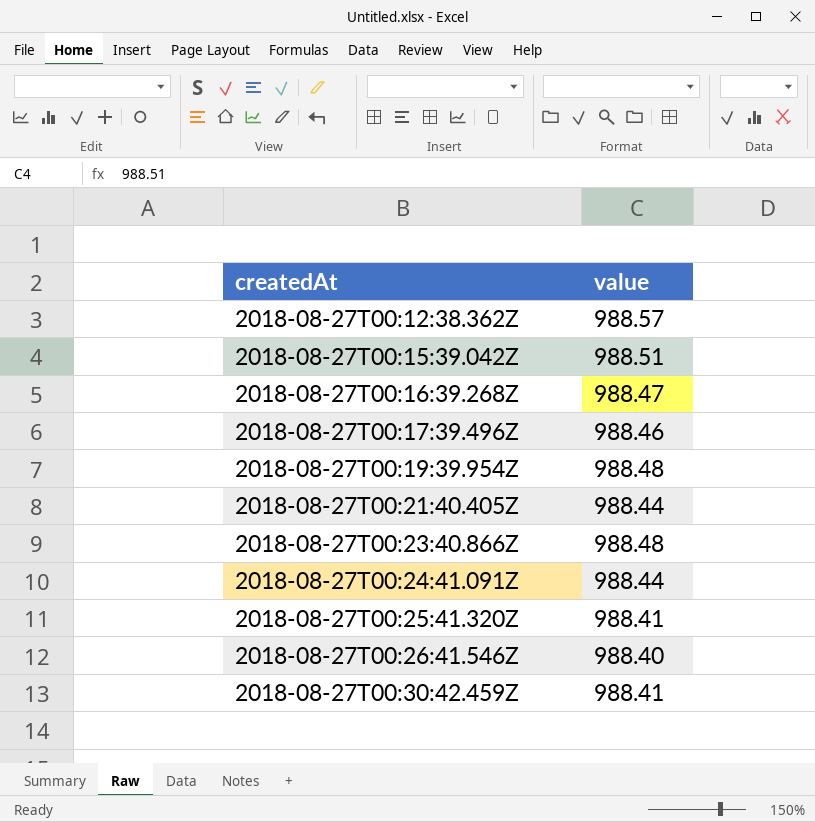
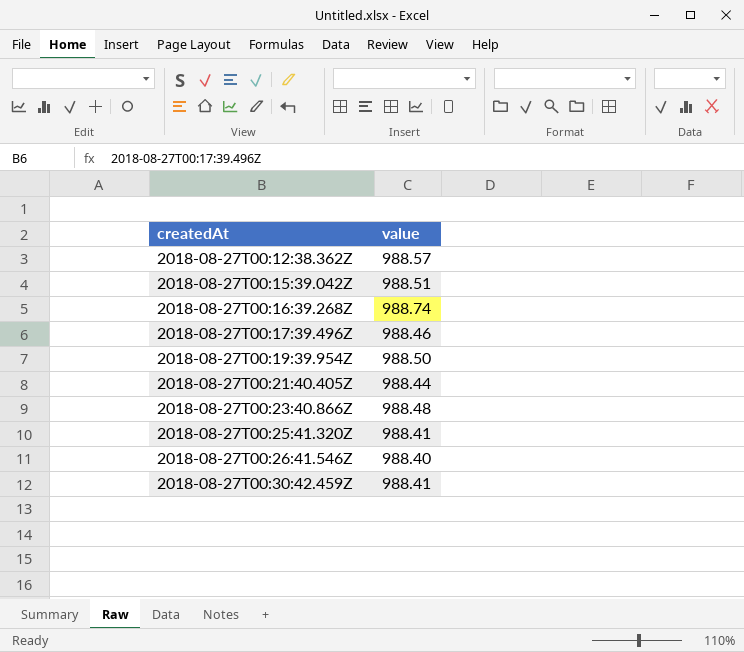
row 2018-08-27T00:24:41.091Z: 988.44 -> none
2018-08-27T00:16:39.268Z | value: 988.47 -> 988.74
2018-08-27T00:19:39.954Z | value: 988.48 -> 988.50

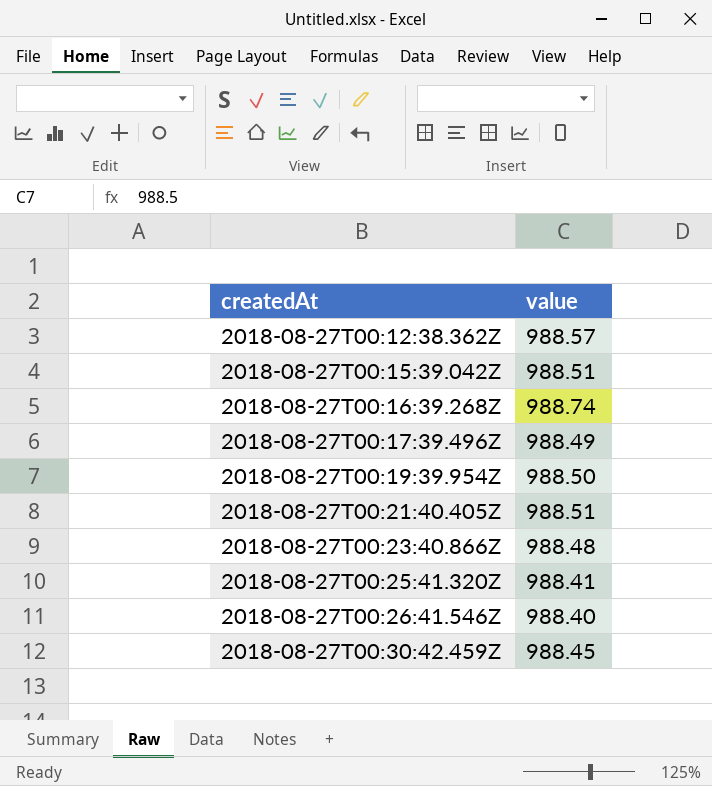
2018-08-27T00:17:39.496Z | value: 988.46 -> 988.49
2018-08-27T00:21:40.405Z | value: 988.44 -> 988.51
2018-08-27T00:30:42.459Z | value: 988.41 -> 988.45

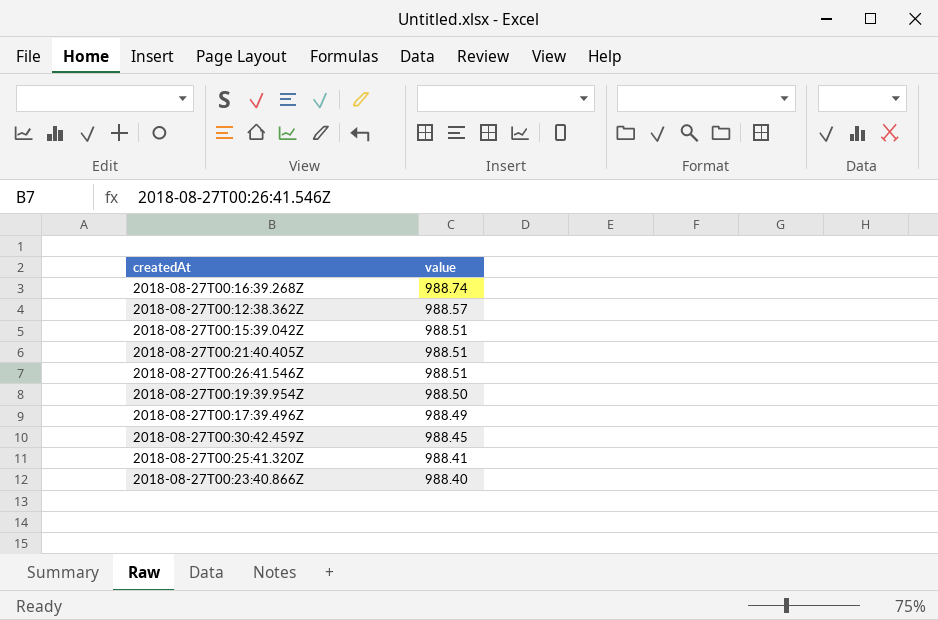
row order: createdAt ascending -> value descending
2018-08-27T00:26:41.546Z | value: 988.40 -> 988.51
2018-08-27T00:23:40.866Z | value: 988.48 -> 988.40

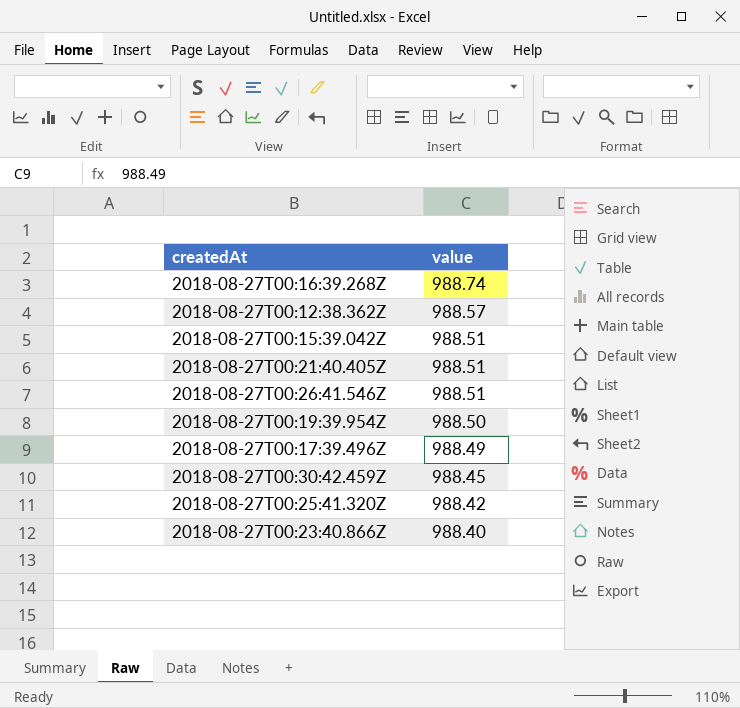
2018-08-27T00:25:41.320Z | value: 988.41 -> 988.42

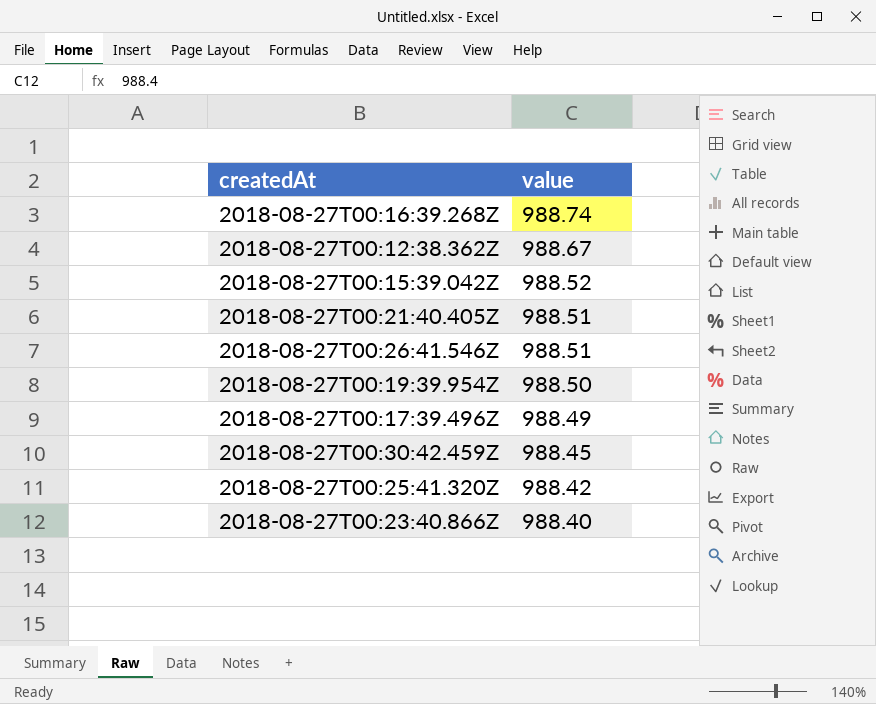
2018-08-27T00:12:38.362Z | value: 988.57 -> 988.67
2018-08-27T00:15:39.042Z | value: 988.51 -> 988.52

